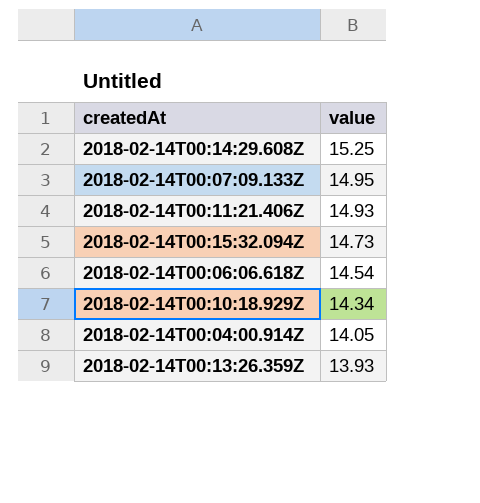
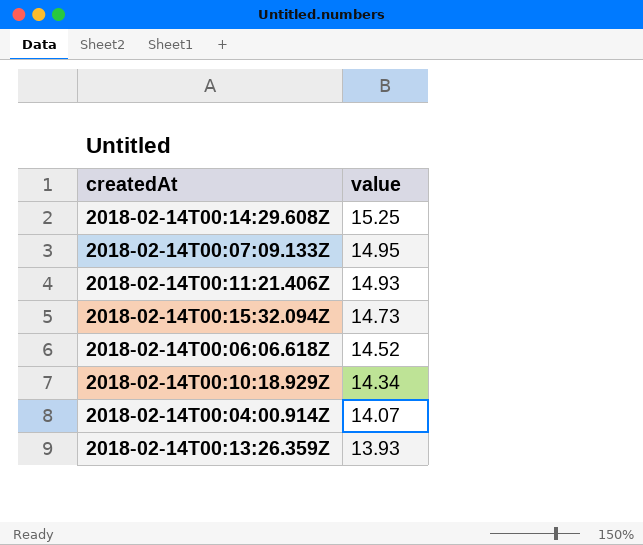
2018-02-14T00:06:06.618Z | value: 14.54 -> 14.52
2018-02-14T00:04:00.914Z | value: 14.05 -> 14.07

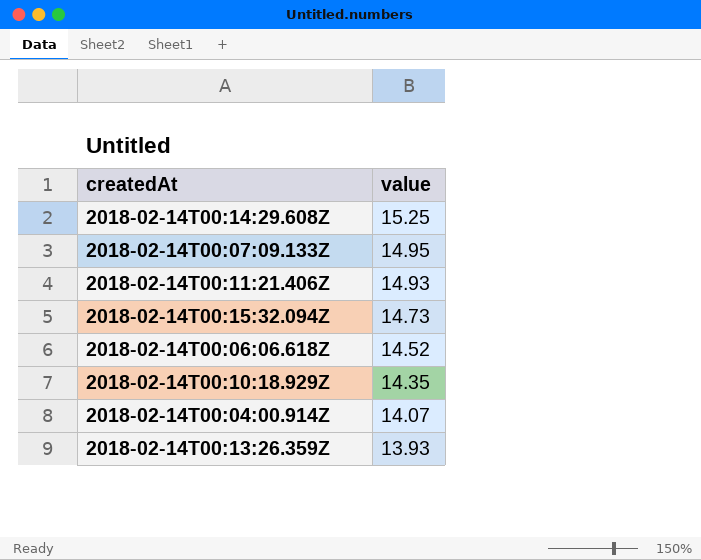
2018-02-14T00:10:18.929Z | value: 14.34 -> 14.35

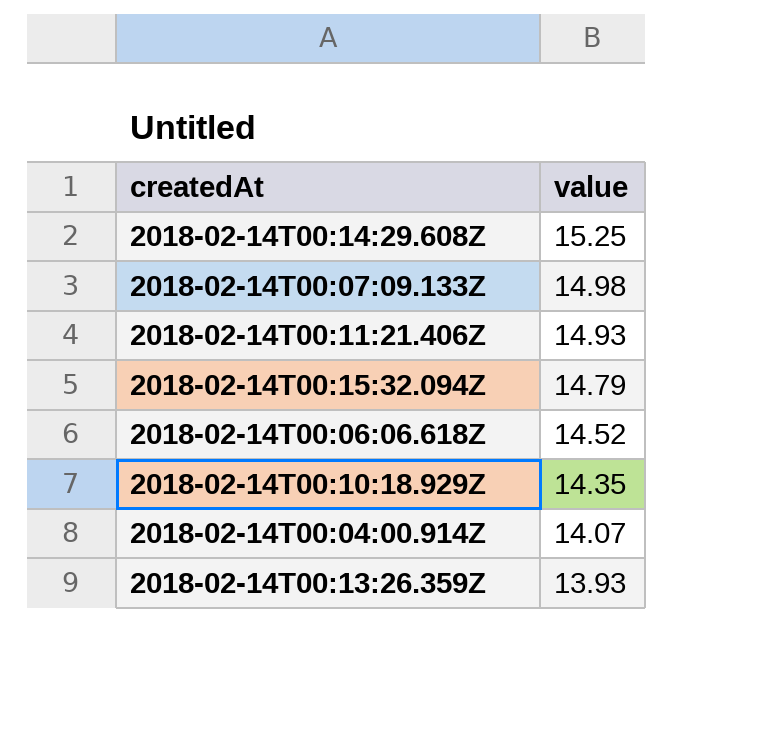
2018-02-14T00:07:09.133Z | value: 14.95 -> 14.98
2018-02-14T00:15:32.094Z | value: 14.73 -> 14.79

